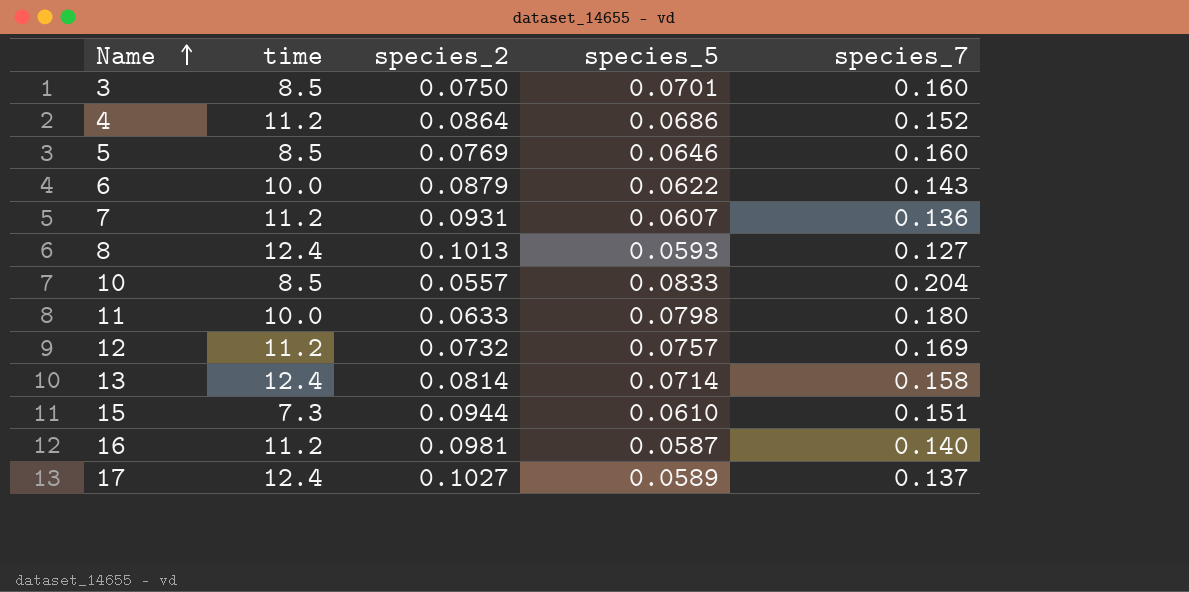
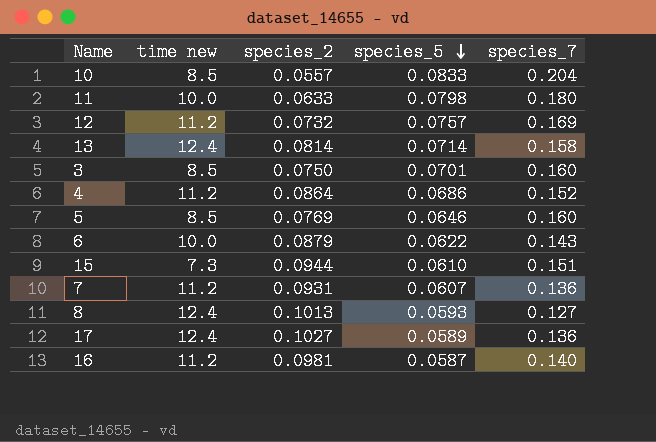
row order: Name ascending -> species_5 descending
column name: time -> time new
17 | species_7: 0.137 -> 0.136

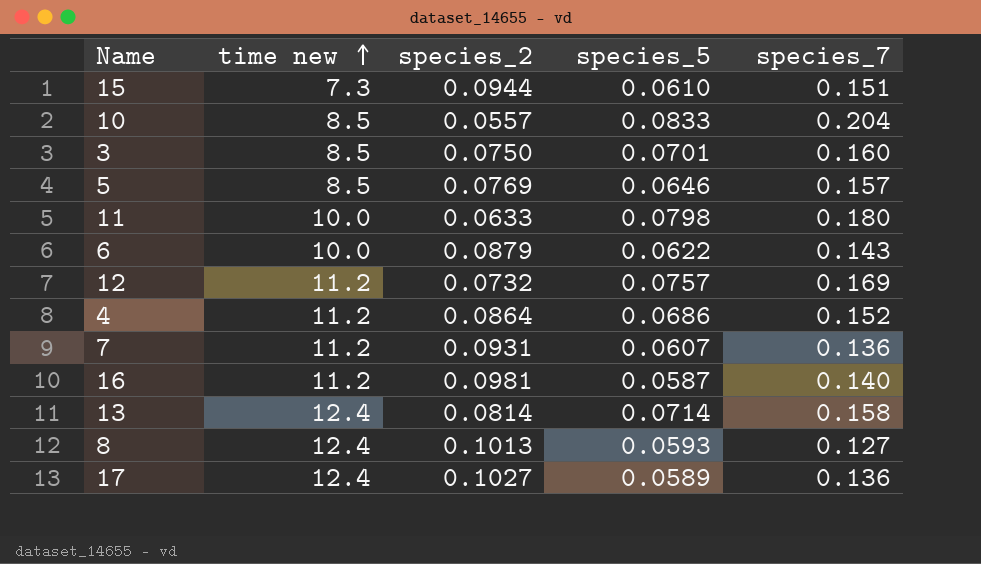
row order: species_5 descending -> time new ascending
5 | species_7: 0.160 -> 0.157

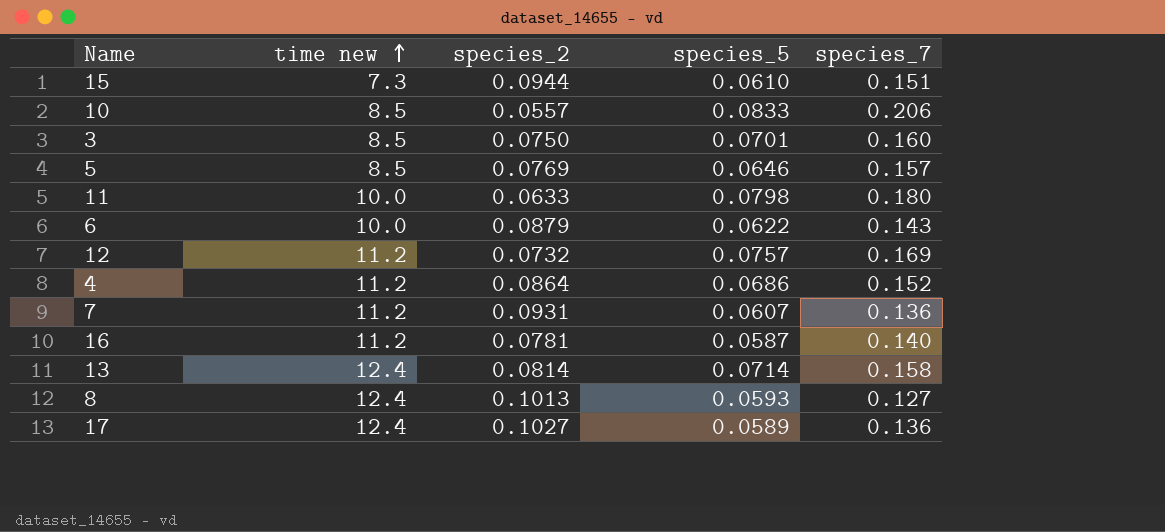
10 | species_7: 0.204 -> 0.206
16 | species_2: 0.0981 -> 0.0781

